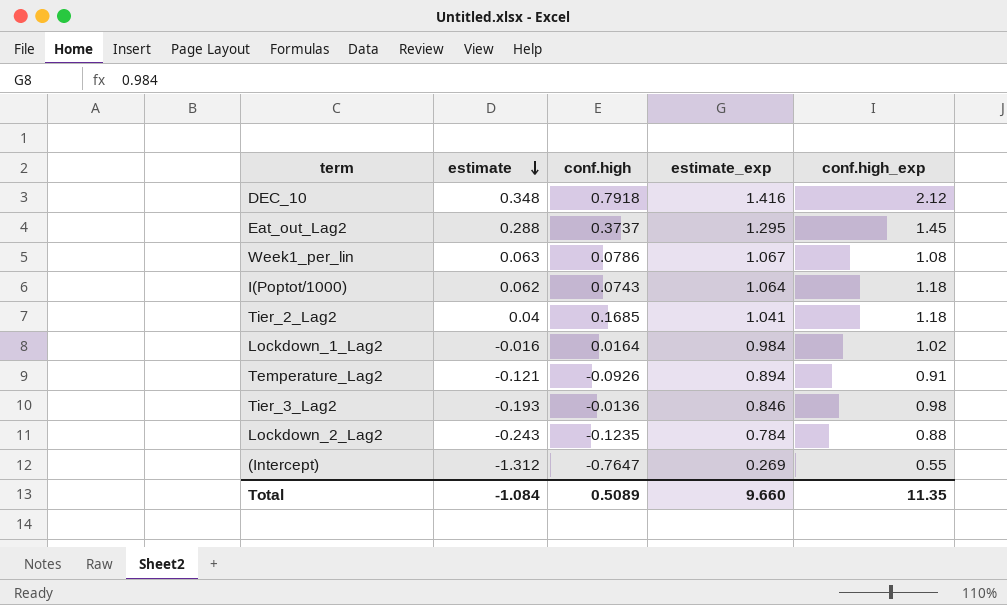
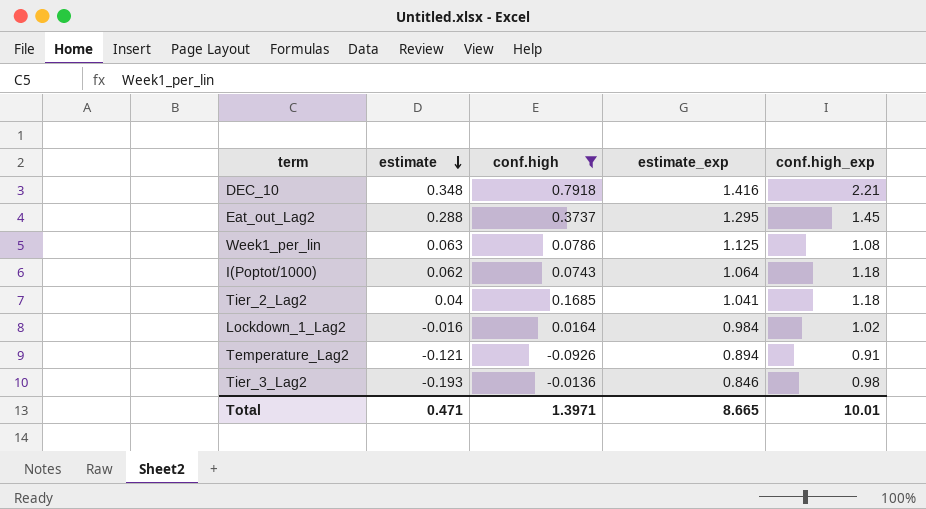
filter: none -> conf.high >= -0.0926
DEC_10 | conf.high_exp: 2.12 -> 2.21
Week1_per_lin | estimate_exp: 1.067 -> 1.125
Total | estimate: -1.084 -> 0.471
Total | conf.high: 0.5089 -> 1.3971
Total | estimate_exp: 9.660 -> 8.665
Total | conf.high_exp: 11.35 -> 10.01

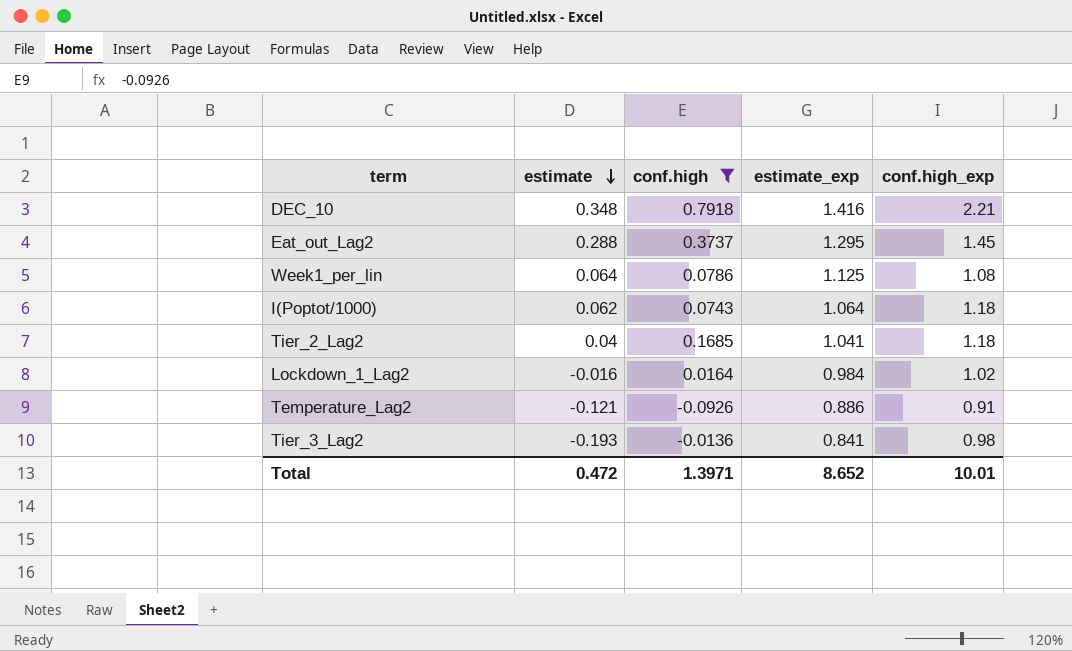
Week1_per_lin | estimate: 0.063 -> 0.064
Temperature_Lag2 | estimate_exp: 0.894 -> 0.886
Tier_3_Lag2 | estimate_exp: 0.846 -> 0.841
Total | estimate: 0.471 -> 0.472
Total | estimate_exp: 8.665 -> 8.652

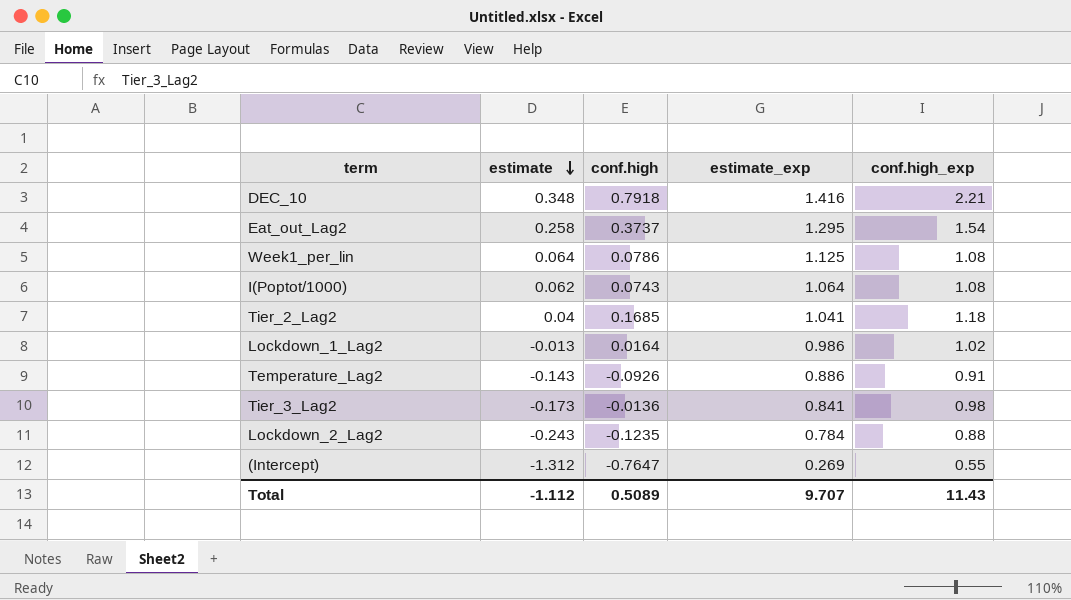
filter: conf.high >= -0.0926 -> none
Eat_out_Lag2 | estimate: 0.288 -> 0.258
Eat_out_Lag2 | conf.high_exp: 1.45 -> 1.54
I(Poptot/1000) | conf.high_exp: 1.18 -> 1.08
Lockdown_1_Lag2 | estimate: -0.016 -> -0.013
Lockdown_1_Lag2 | estimate_exp: 0.984 -> 0.986
Temperature_Lag2 | estimate: -0.121 -> -0.143
Tier_3_Lag2 | estimate: -0.193 -> -0.173
Total | estimate: 0.472 -> -1.112
Total | conf.high: 1.3971 -> 0.5089
Total | estimate_exp: 8.652 -> 9.707
Total | conf.high_exp: 10.01 -> 11.43

